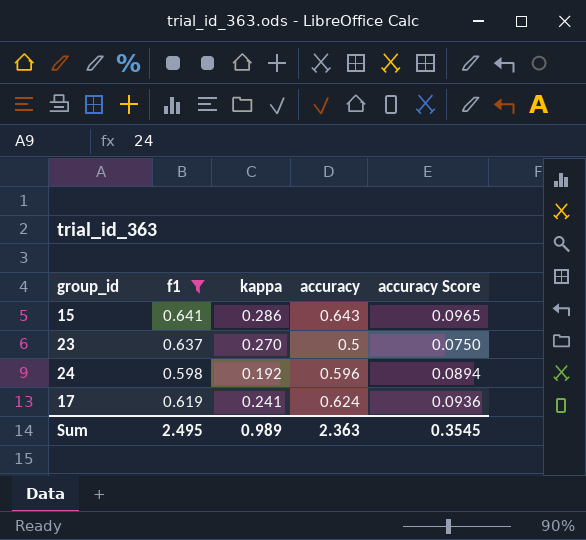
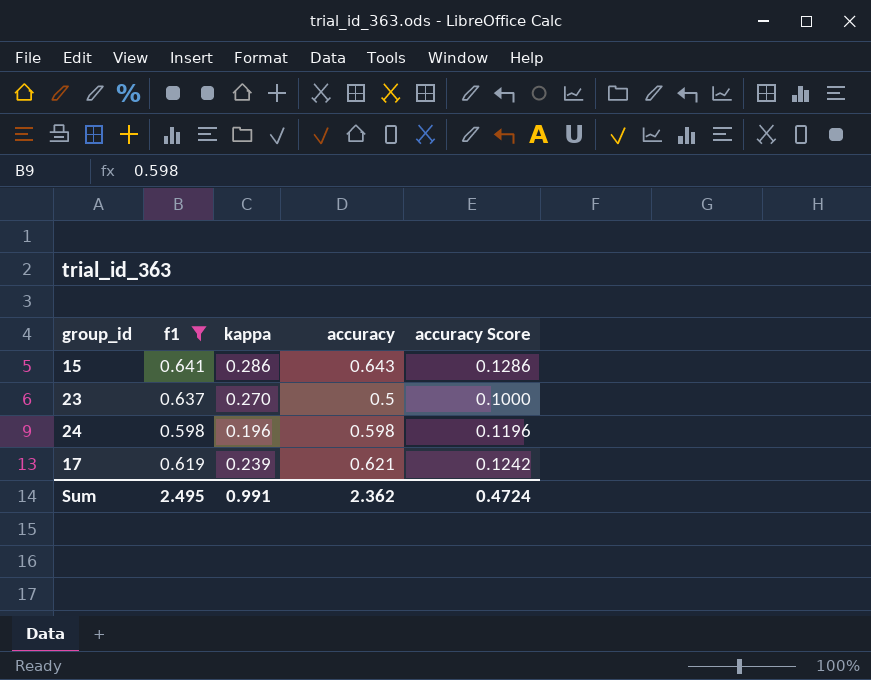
column accuracy Score | formula: [accuracy] * 0.15 -> [accuracy] * 0.2
24 | kappa: 0.192 -> 0.196
24 | accuracy: 0.596 -> 0.598
17 | kappa: 0.241 -> 0.239
17 | accuracy: 0.624 -> 0.621
Sum | kappa: 0.989 -> 0.991
Sum | accuracy: 2.363 -> 2.362
Sum | accuracy Score: 0.3545 -> 0.4724

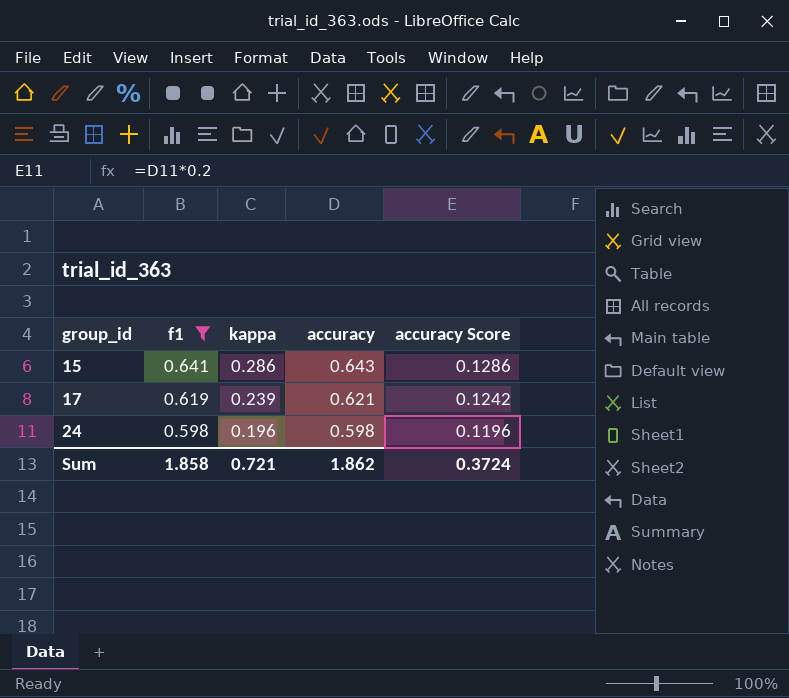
row order: none -> group_id ascending
row 23: 0.637 | 0.270 | 0.5 | 0.1000 -> none
Sum | f1: 2.495 -> 1.858
Sum | kappa: 0.991 -> 0.721
Sum | accuracy: 2.362 -> 1.862
Sum | accuracy Score: 0.4724 -> 0.3724

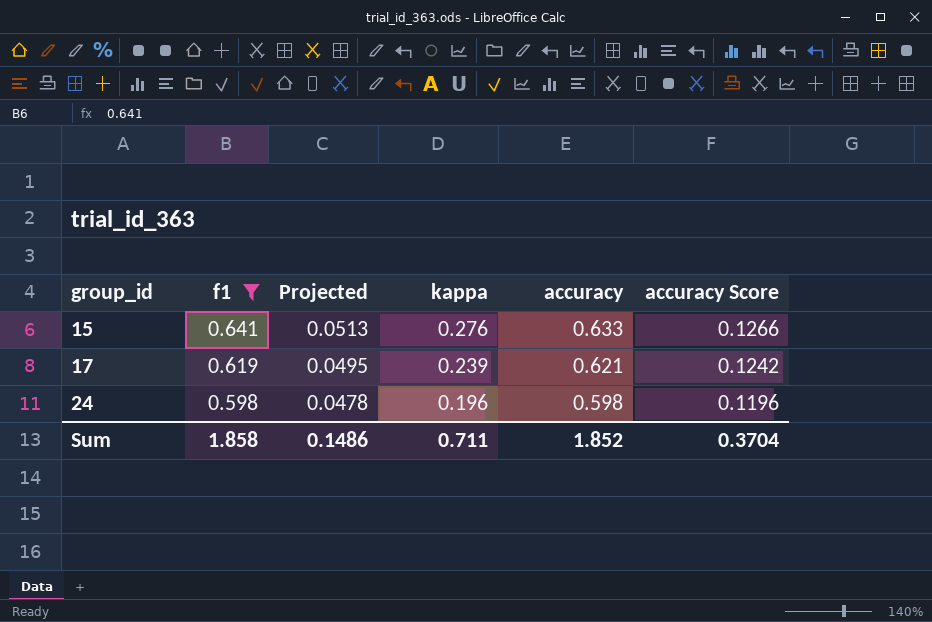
column Projected | formula: none -> [f1] * 0.08
15 | kappa: 0.286 -> 0.276
15 | accuracy: 0.643 -> 0.633
15 | accuracy Score: 0.1286 -> 0.1266
Sum | kappa: 0.721 -> 0.711
Sum | accuracy: 1.862 -> 1.852
Sum | accuracy Score: 0.3724 -> 0.3704

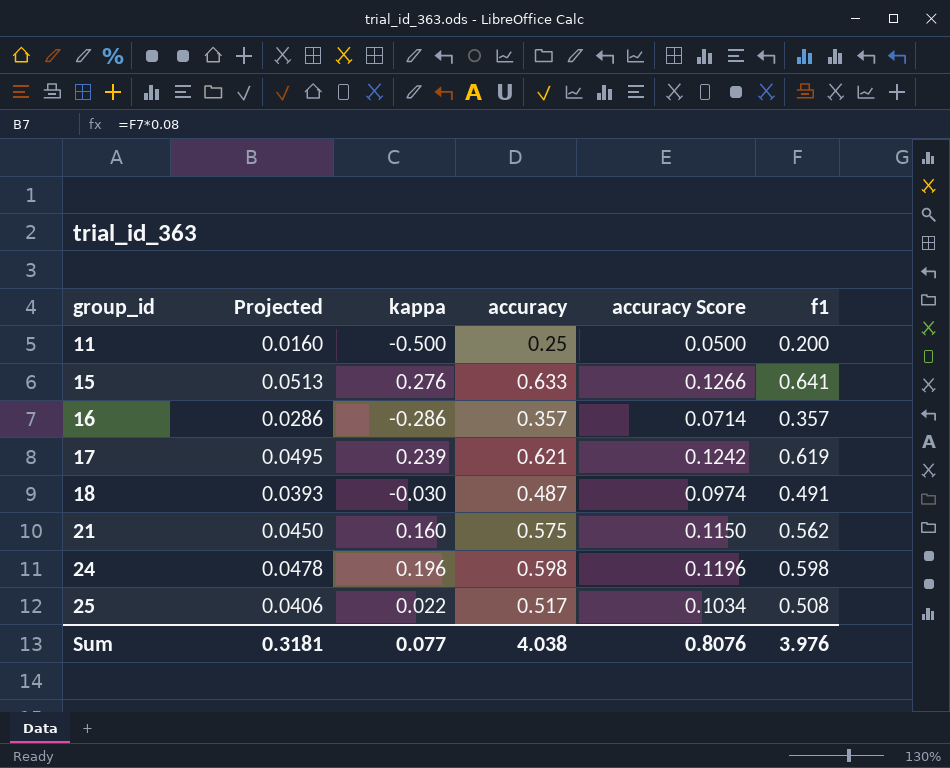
filter: f1 >= 0.598 -> none
column f1 | position: 2 -> 6
Sum | Projected: 0.1486 -> 0.3181
Sum | kappa: 0.711 -> 0.077
Sum | accuracy: 1.852 -> 4.038
Sum | accuracy Score: 0.3704 -> 0.8076
Sum | f1: 1.858 -> 3.976

